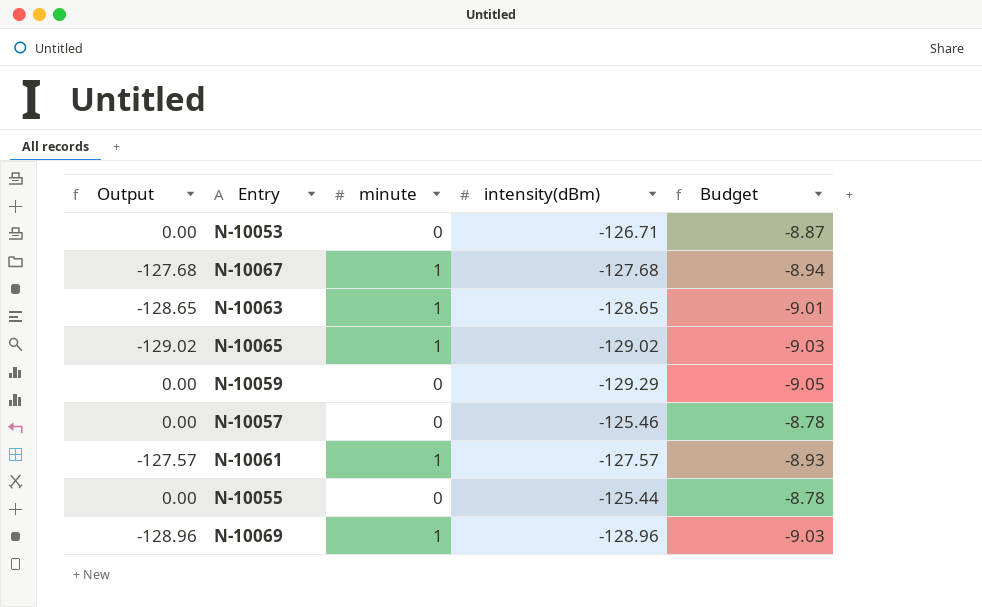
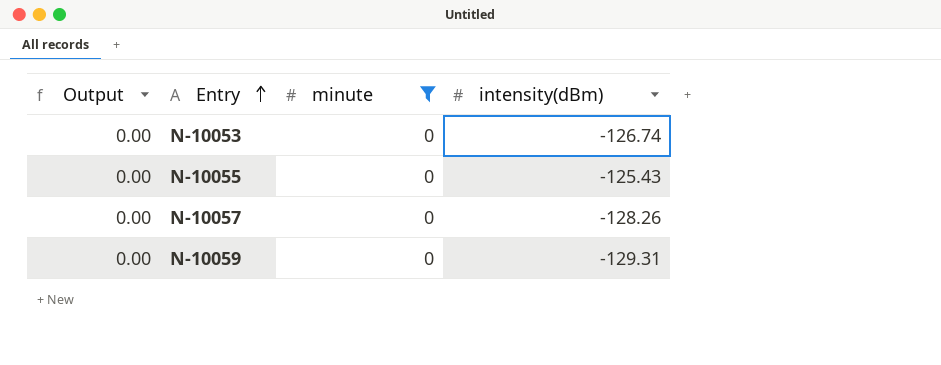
filter: none -> minute = 0
row order: none -> Entry ascending
column Budget | formula: [intensity(dBm)] * 0.07 -> none
N-10053 | intensity(dBm): -126.71 -> -126.74
N-10055 | intensity(dBm): -125.44 -> -125.43
N-10057 | intensity(dBm): -125.46 -> -128.26
N-10059 | intensity(dBm): -129.29 -> -129.31

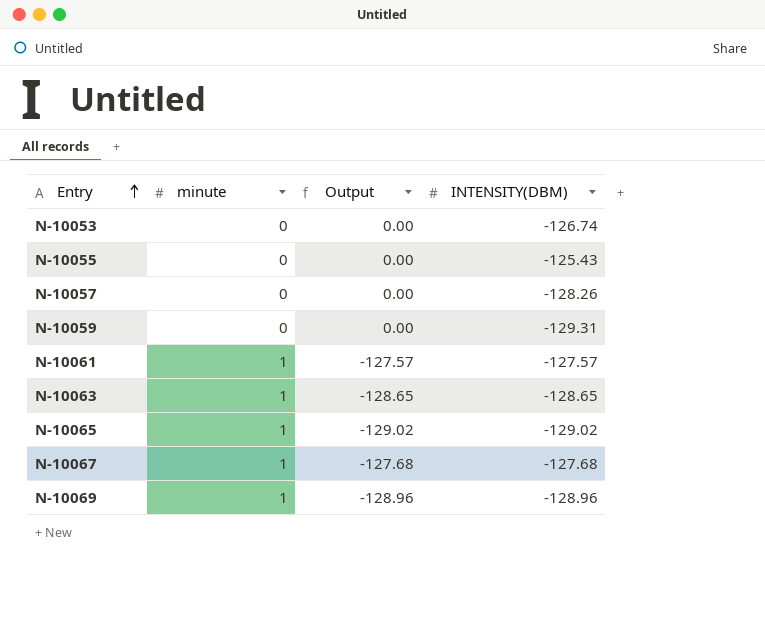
filter: minute = 0 -> none
column Output | position: 1 -> 3
column name: intensity(dBm) -> INTENSITY(DBM)

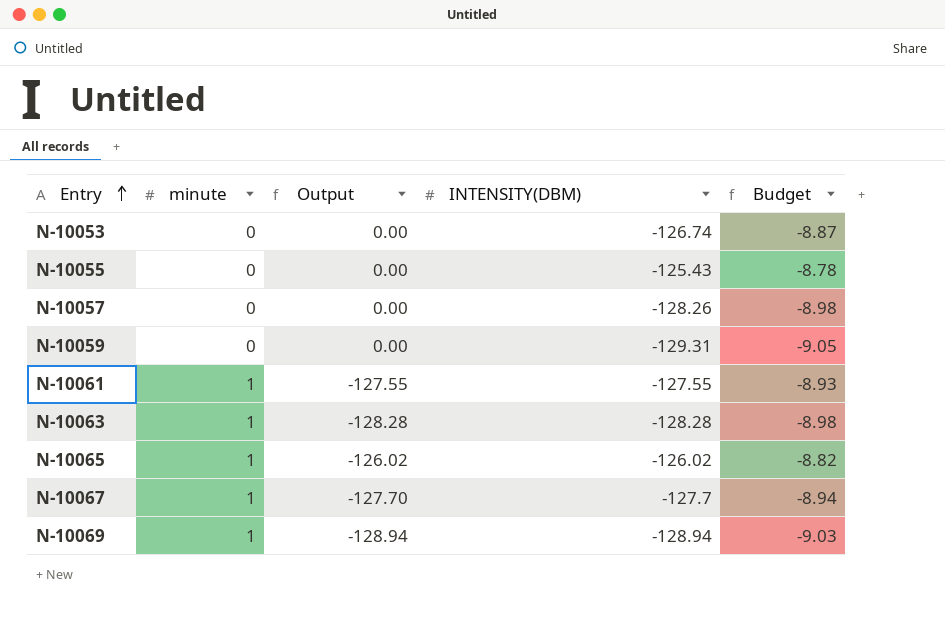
column Budget | formula: none -> [INTENSITY(DBM)] * 0.07
N-10061 | Output: -127.57 -> -127.55
N-10061 | INTENSITY(DBM): -127.57 -> -127.55
N-10063 | Output: -128.65 -> -128.28
N-10063 | INTENSITY(DBM): -128.65 -> -128.28
N-10065 | Output: -129.02 -> -126.02
N-10065 | INTENSITY(DBM): -129.02 -> -126.02
N-10067 | Output: -127.68 -> -127.70
N-10067 | INTENSITY(DBM): -127.68 -> -127.7
N-10069 | Output: -128.96 -> -128.94
N-10069 | INTENSITY(DBM): -128.96 -> -128.94

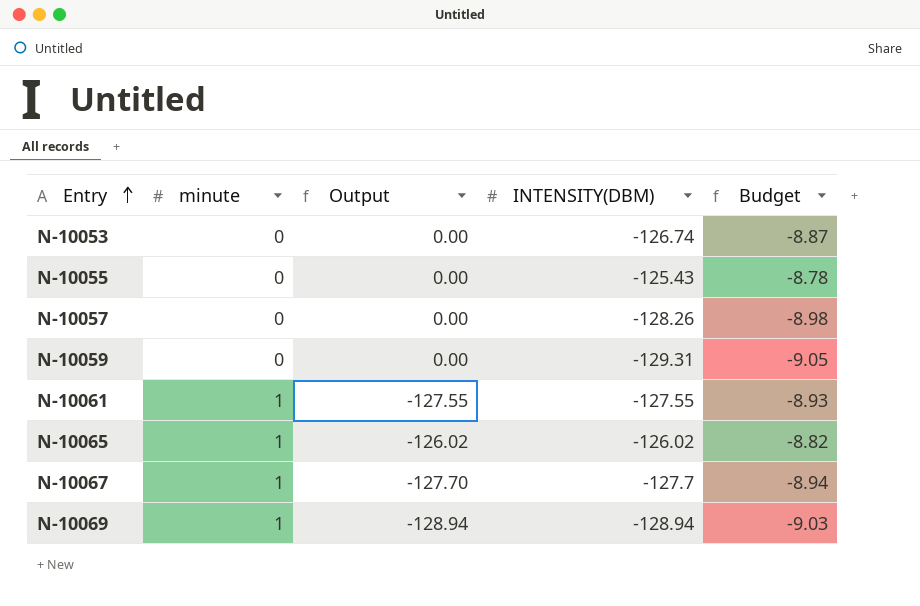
row N-10063: 1 | -128.28 | -128.28 | -8.98 -> none

